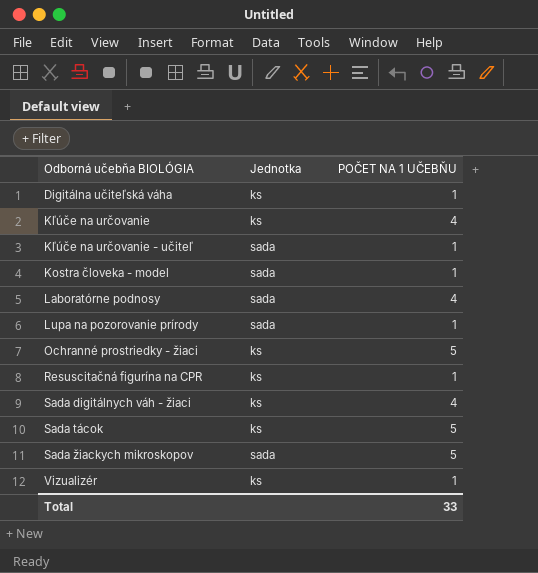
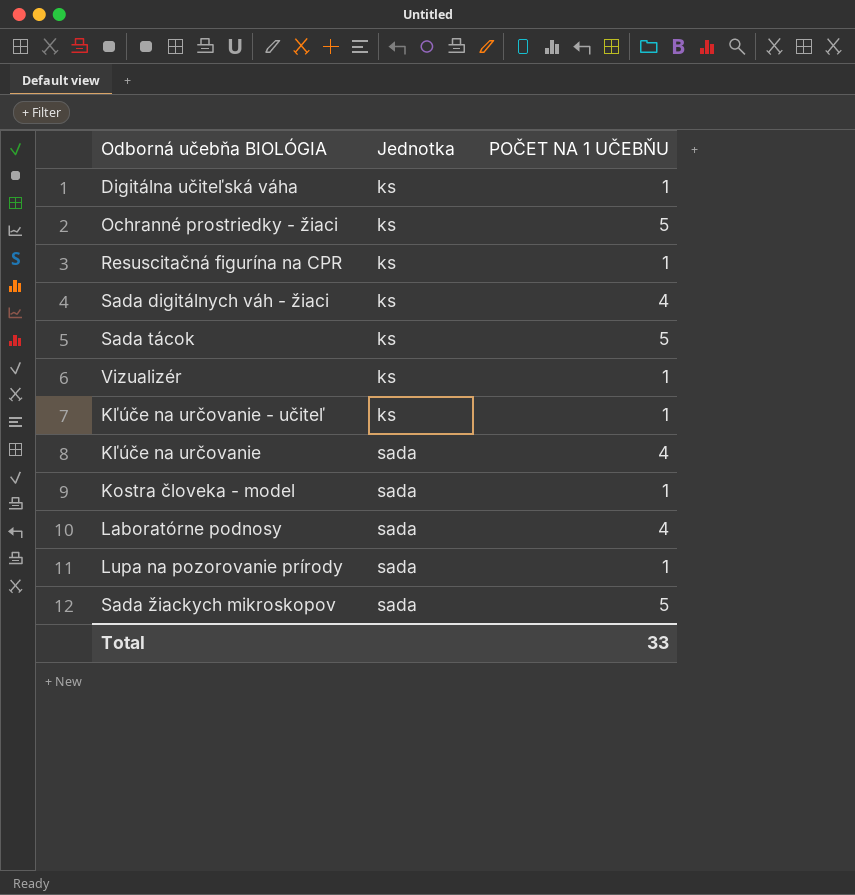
row order: Odborná učebňa BIOLÓGIA ascending -> Jednotka ascending
Kľúče na určovanie - učiteľ | Jednotka: sada -> ks
Kľúče na určovanie | Jednotka: ks -> sada

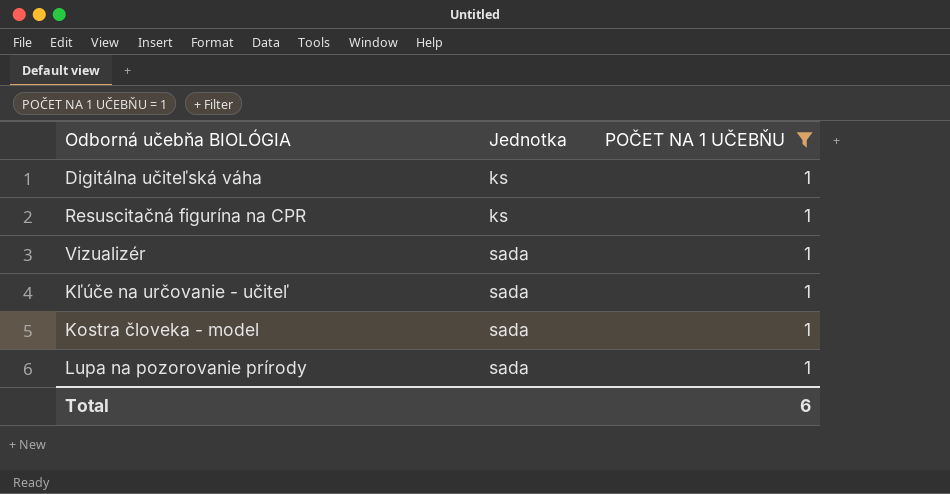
filter: none -> POČET NA 1 UČEBŇU = 1
Vizualizér | Jednotka: ks -> sada
Kľúče na určovanie - učiteľ | Jednotka: ks -> sada
Total | POČET NA 1 UČEBŇU: 33 -> 6

